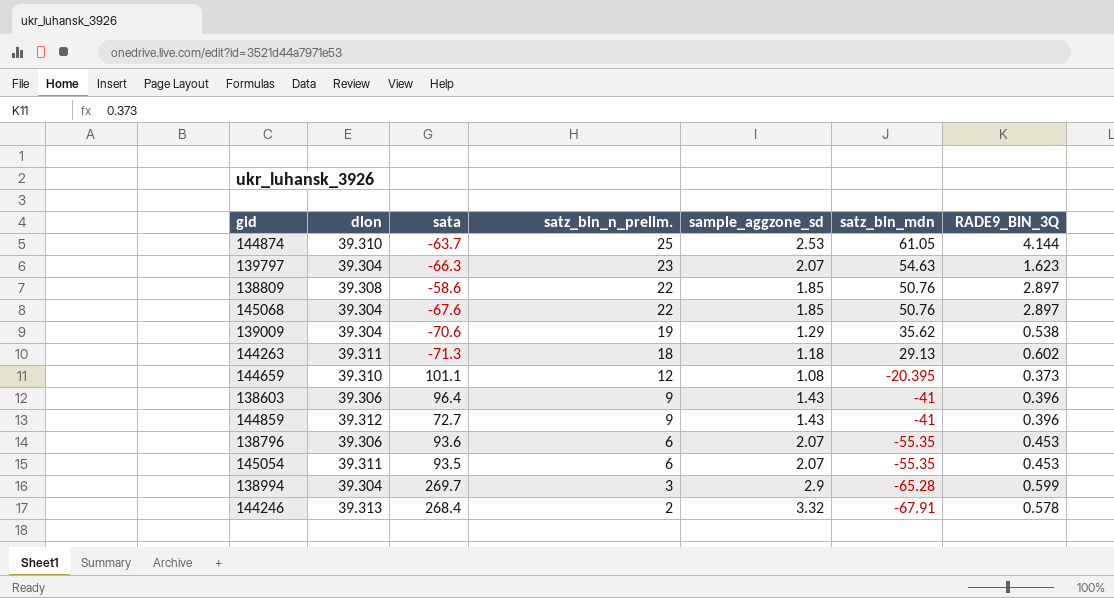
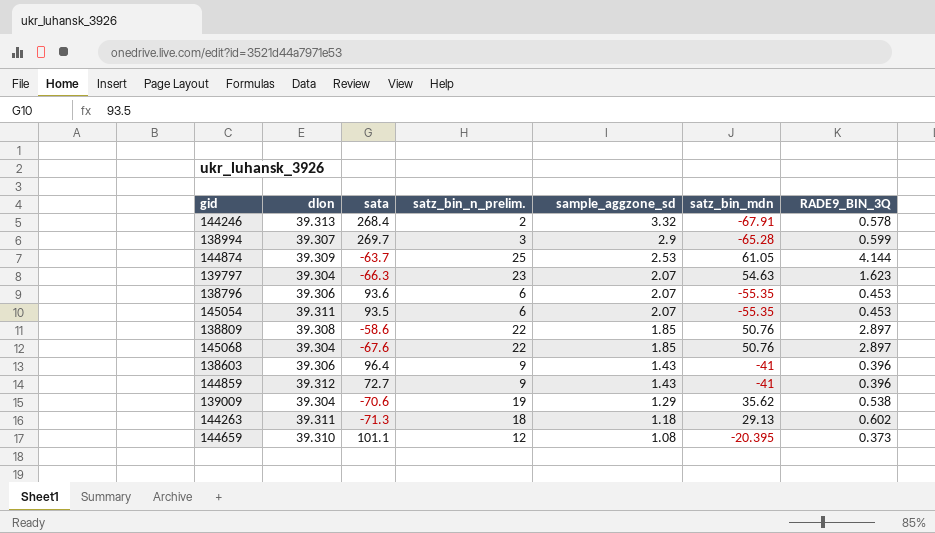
row order: satz_bin_n_prelim. descending -> sample_aggzone_sd descending
138994 | dlon: 39.304 -> 39.307
144874 | dlon: 39.310 -> 39.309

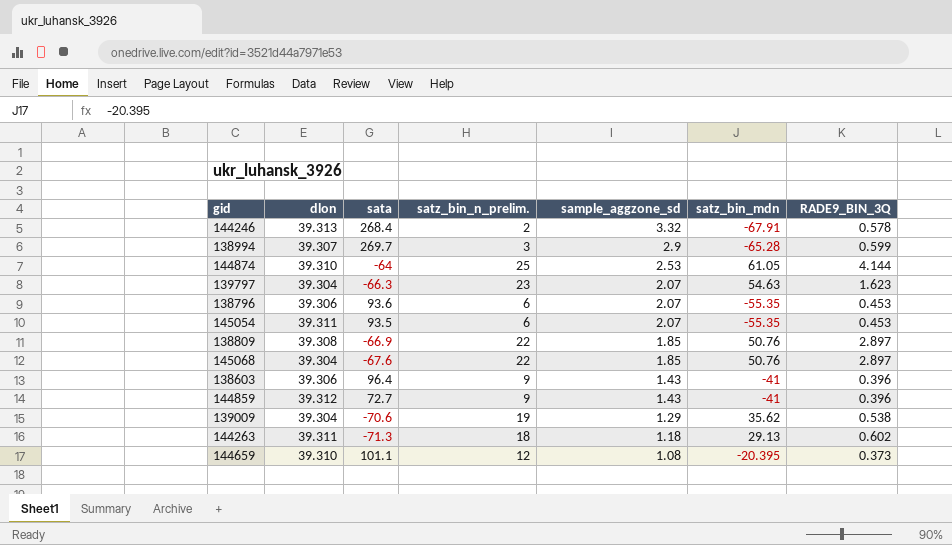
144874 | dlon: 39.309 -> 39.310
144874 | sata: -63.7 -> -64
138809 | sata: -58.6 -> -66.9

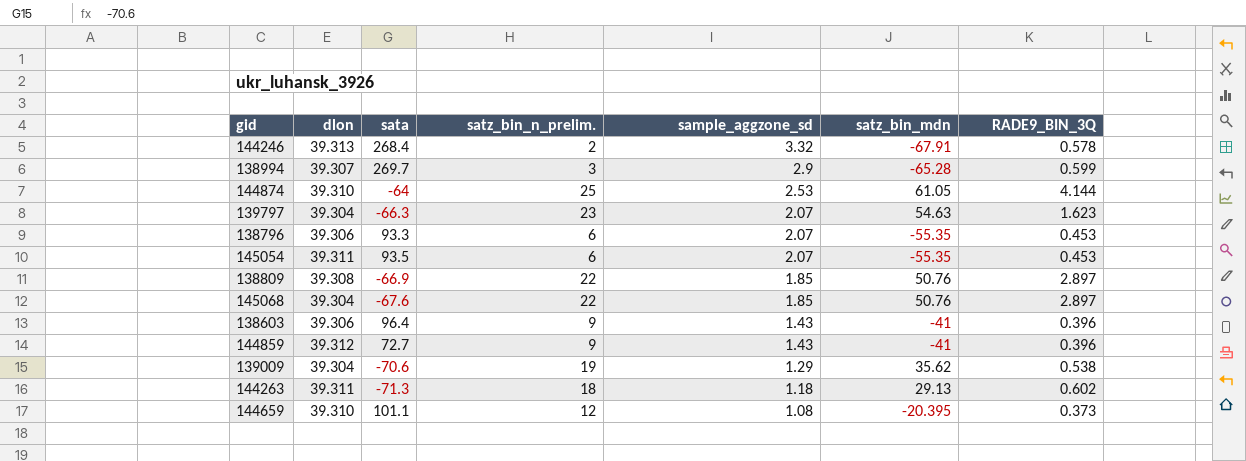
138796 | sata: 93.6 -> 93.3

